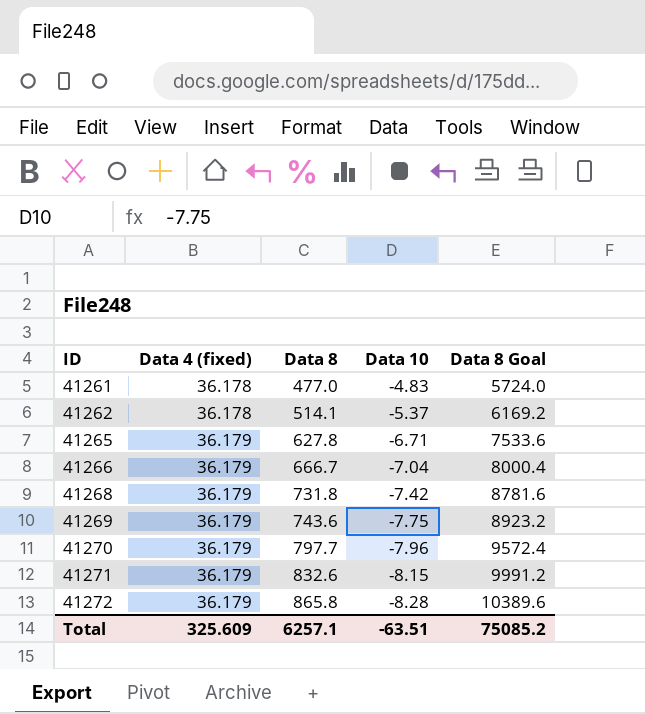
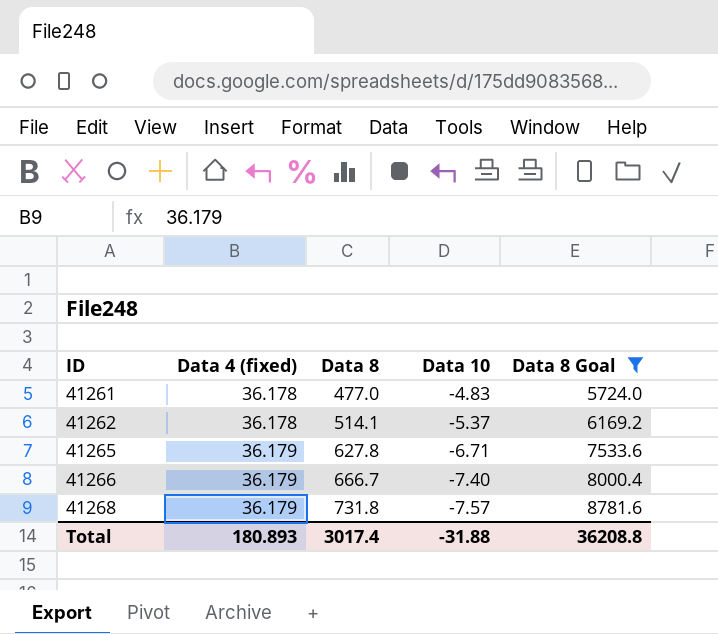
filter: none -> Data 8 Goal <= 8781.6
41266 | Data 10: -7.04 -> -7.40
41268 | Data 10: -7.42 -> -7.57
Total | Data 4 (fixed): 325.609 -> 180.893
Total | Data 8: 6257.1 -> 3017.4
Total | Data 10: -63.51 -> -31.88
Total | Data 8 Goal: 75085.2 -> 36208.8

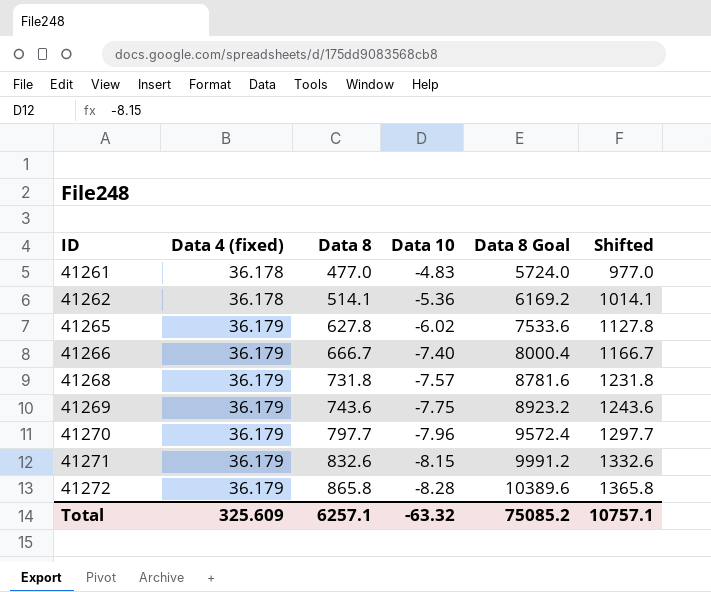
filter: Data 8 Goal <= 8781.6 -> none
column Shifted | formula: none -> [Data 8] + 500
41262 | Data 10: -5.37 -> -5.36
41265 | Data 10: -6.71 -> -6.02
Total | Data 4 (fixed): 180.893 -> 325.609
Total | Data 8: 3017.4 -> 6257.1
Total | Data 10: -31.88 -> -63.32
Total | Data 8 Goal: 36208.8 -> 75085.2

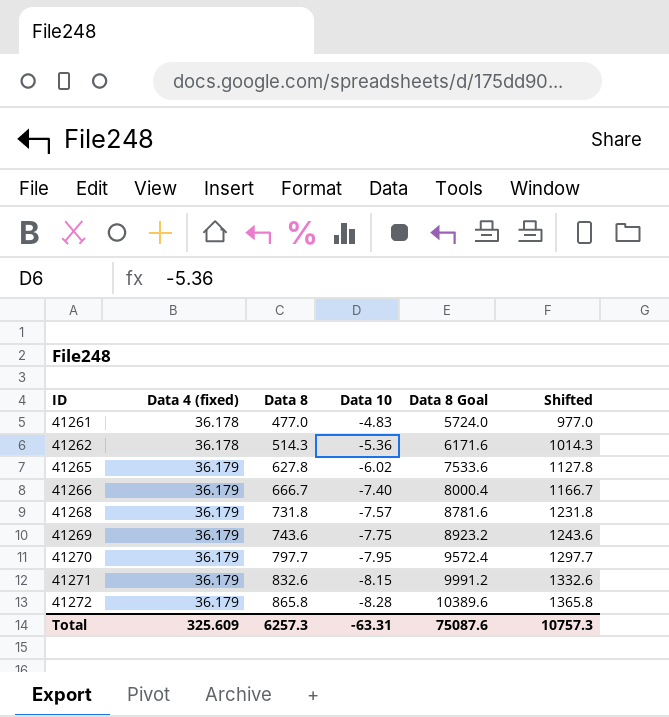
41262 | Data 8: 514.1 -> 514.3
41262 | Data 8 Goal: 6169.2 -> 6171.6
41262 | Shifted: 1014.1 -> 1014.3
41270 | Data 10: -7.96 -> -7.95
Total | Data 8: 6257.1 -> 6257.3
Total | Data 10: -63.32 -> -63.31
Total | Data 8 Goal: 75085.2 -> 75087.6
Total | Shifted: 10757.1 -> 10757.3

